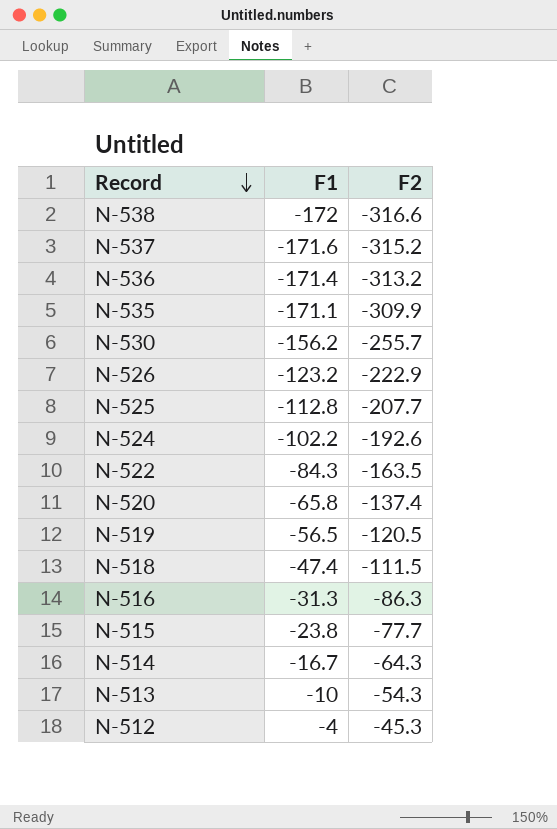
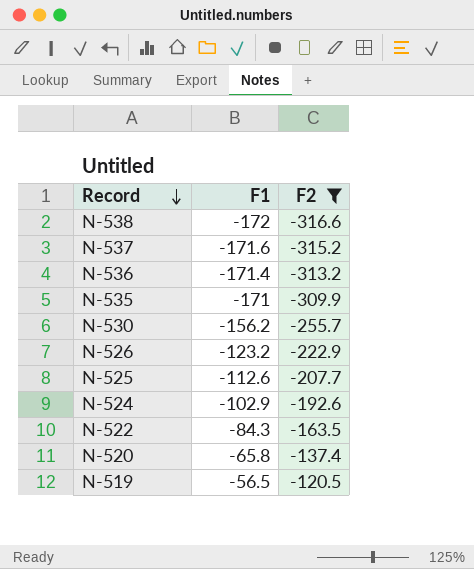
filter: none -> F2 <= -120.5
N-535 | F1: -171.1 -> -171
N-525 | F1: -112.8 -> -112.6
N-524 | F1: -102.2 -> -102.9

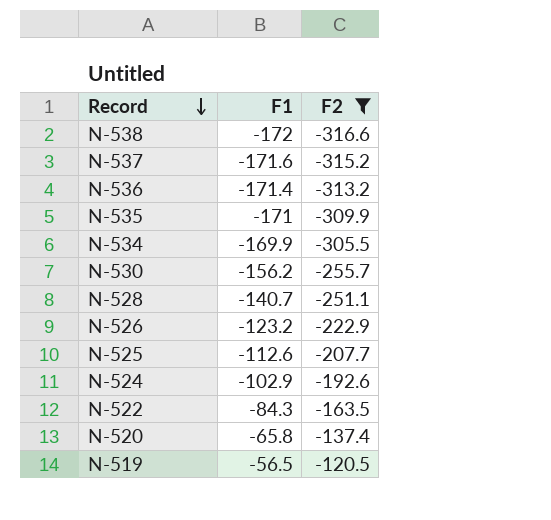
row N-534: none -> -169.9 | -305.5
row N-528: none -> -140.7 | -251.1

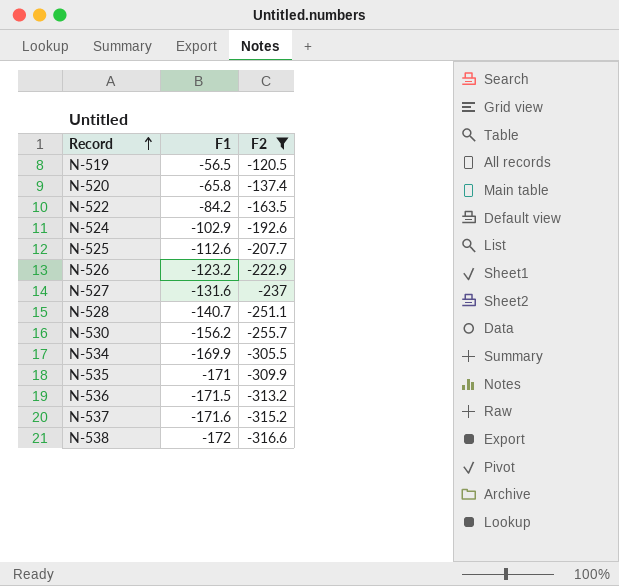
row order: Record descending -> Record ascending
N-522 | F1: -84.3 -> -84.2
row N-527: none -> -131.6 | -237
N-536 | F1: -171.4 -> -171.5

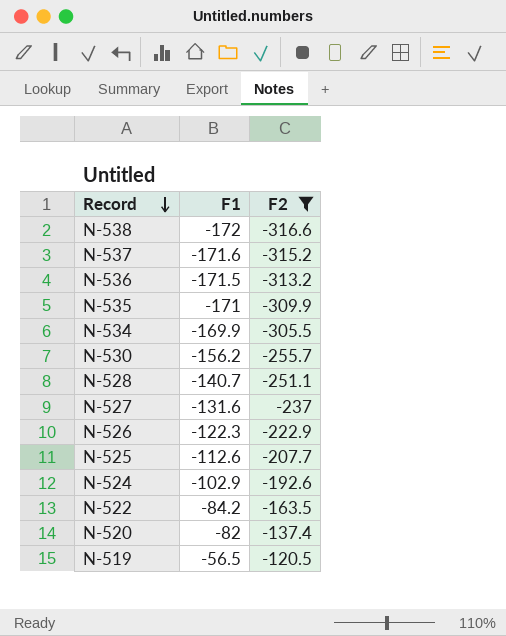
row order: Record ascending -> Record descending
N-526 | F1: -123.2 -> -122.3
N-520 | F1: -65.8 -> -82

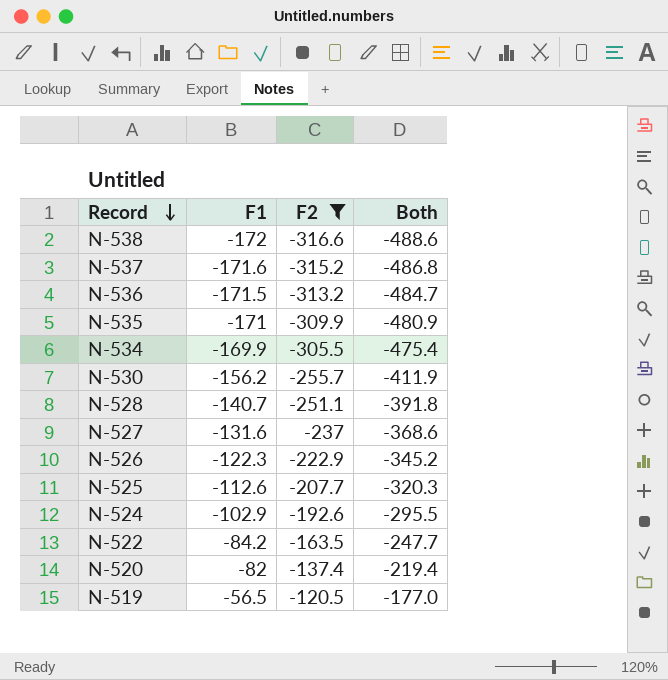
column Both | formula: none -> [F1] + [F2]

